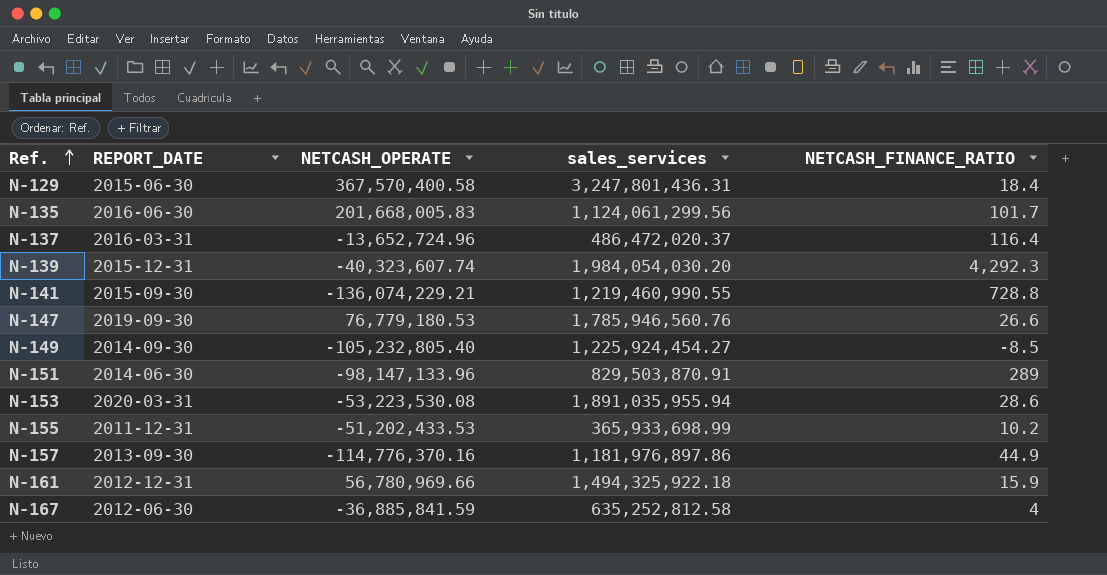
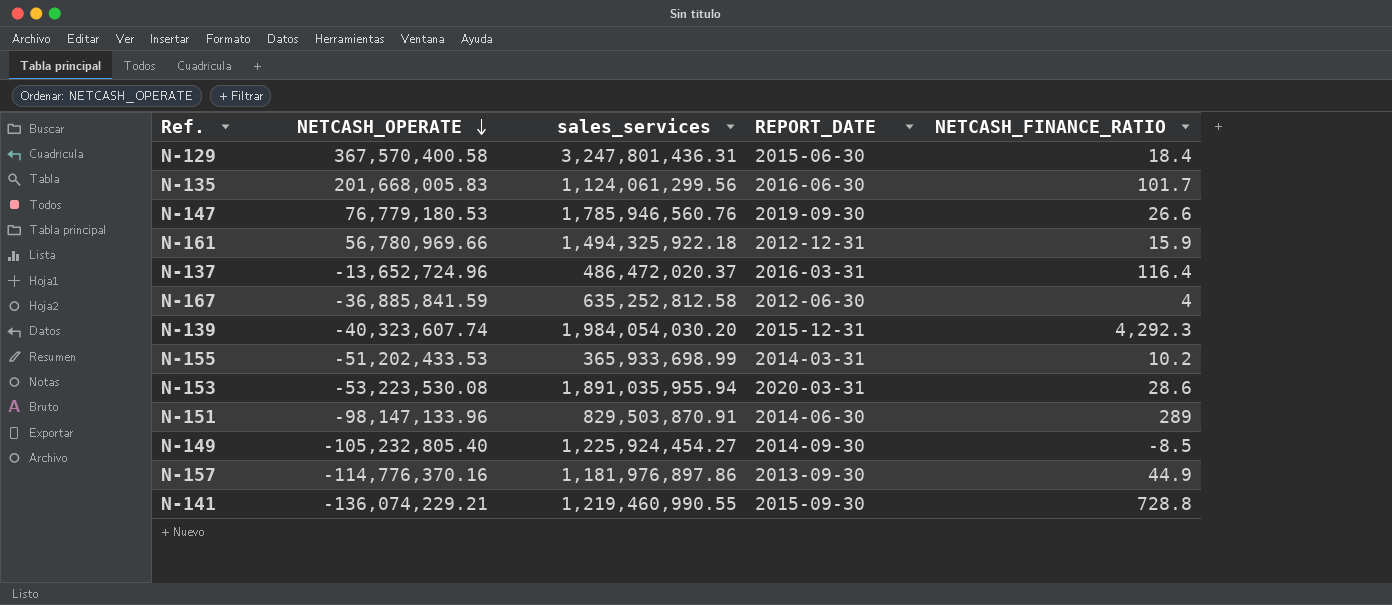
row order: Ref. ascending -> NETCASH_OPERATE descending
column REPORT_DATE | position: 2 -> 4
N-155 | REPORT_DATE: 2011-12-31 -> 2014-03-31

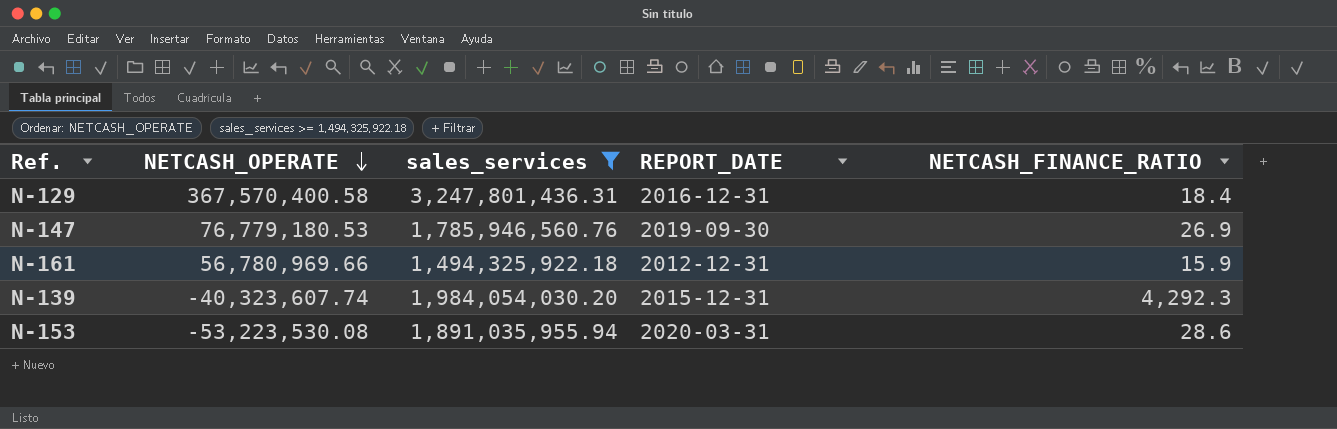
filter: none -> sales_services >= 1,494,325,922.18
N-129 | REPORT_DATE: 2015-06-30 -> 2016-12-31
N-147 | NETCASH_FINANCE_RATIO: 26.6 -> 26.9

